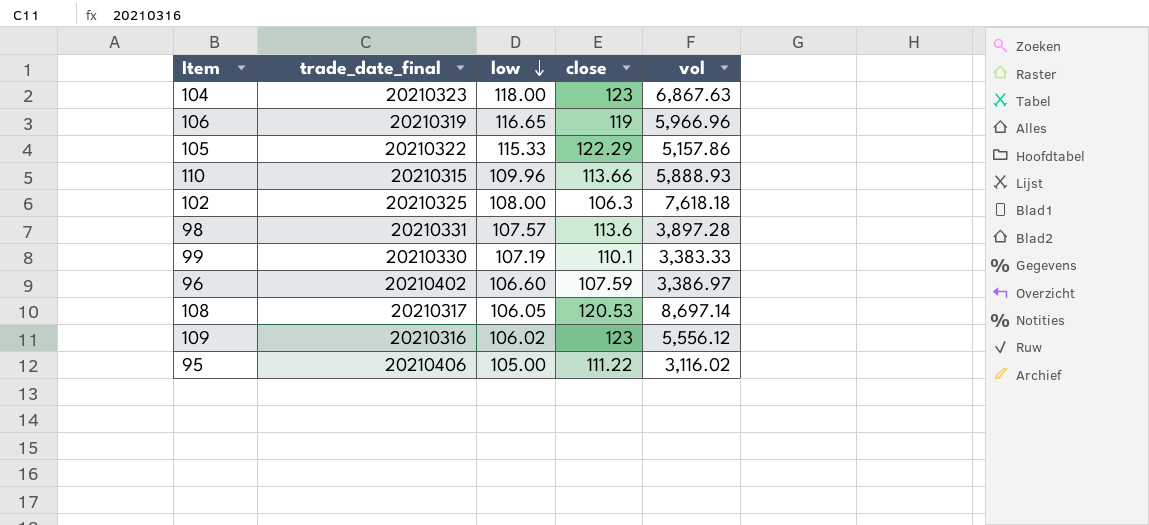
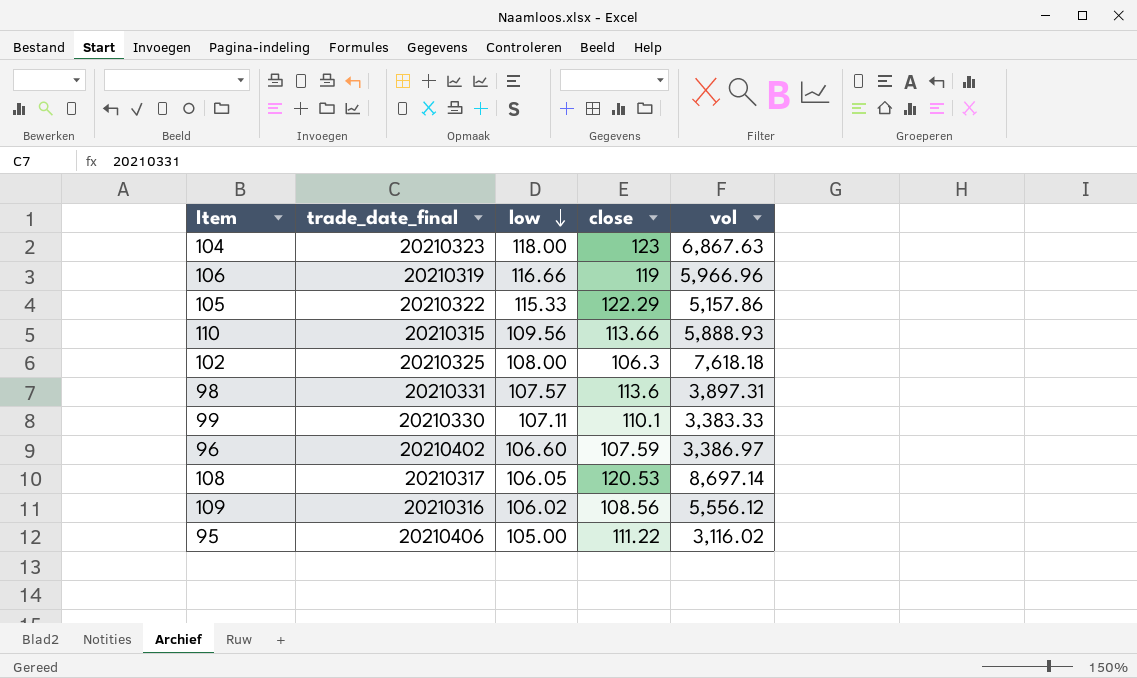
106 | low: 116.65 -> 116.66
110 | low: 109.96 -> 109.56
98 | vol: 3,897.28 -> 3,897.31
99 | low: 107.19 -> 107.11
109 | close: 123 -> 108.56

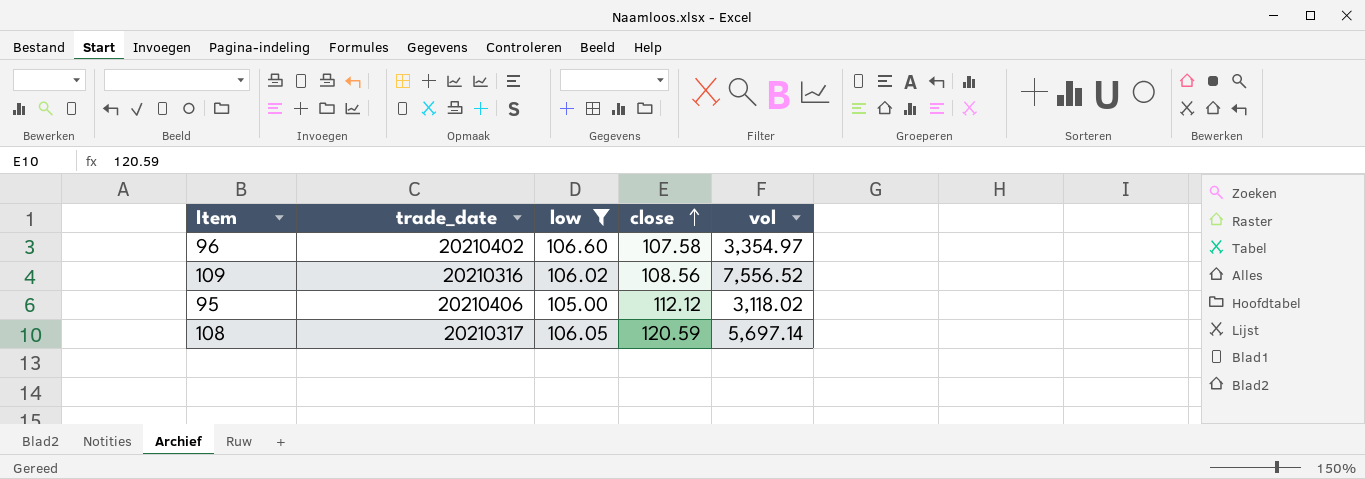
filter: none -> low <= 106.60
row order: low descending -> close ascending
column name: trade_date_final -> trade_date
96 | close: 107.59 -> 107.58
96 | vol: 3,386.97 -> 3,354.97
109 | vol: 5,556.12 -> 7,556.52
95 | close: 111.22 -> 112.12
95 | vol: 3,116.02 -> 3,118.02
108 | close: 120.53 -> 120.59
108 | vol: 8,697.14 -> 5,697.14

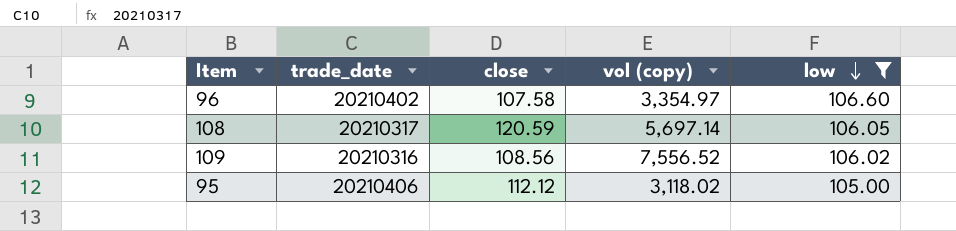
row order: close ascending -> low descending
column name: vol -> vol (copy)
column low | position: 3 -> 5

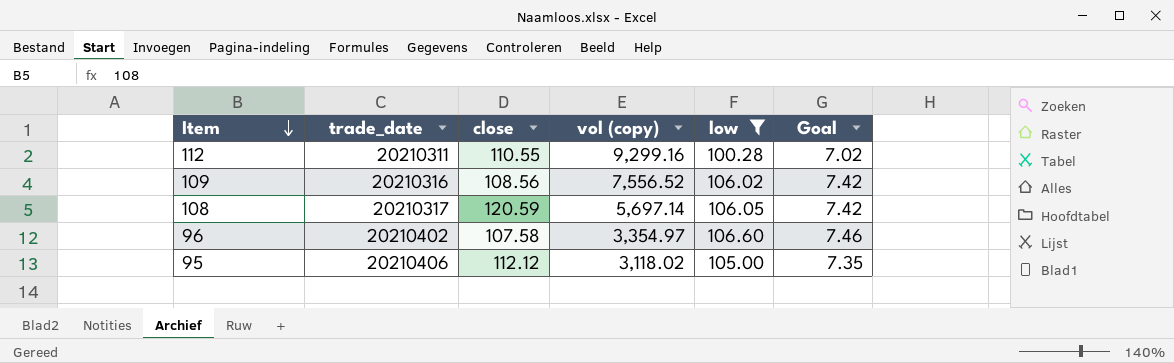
row order: low descending -> Item descending
column Goal | formula: none -> [low] * 0.07
row 112: none -> 20210311 | 110.55 | 9,299.16 | 100.28 | 7.02

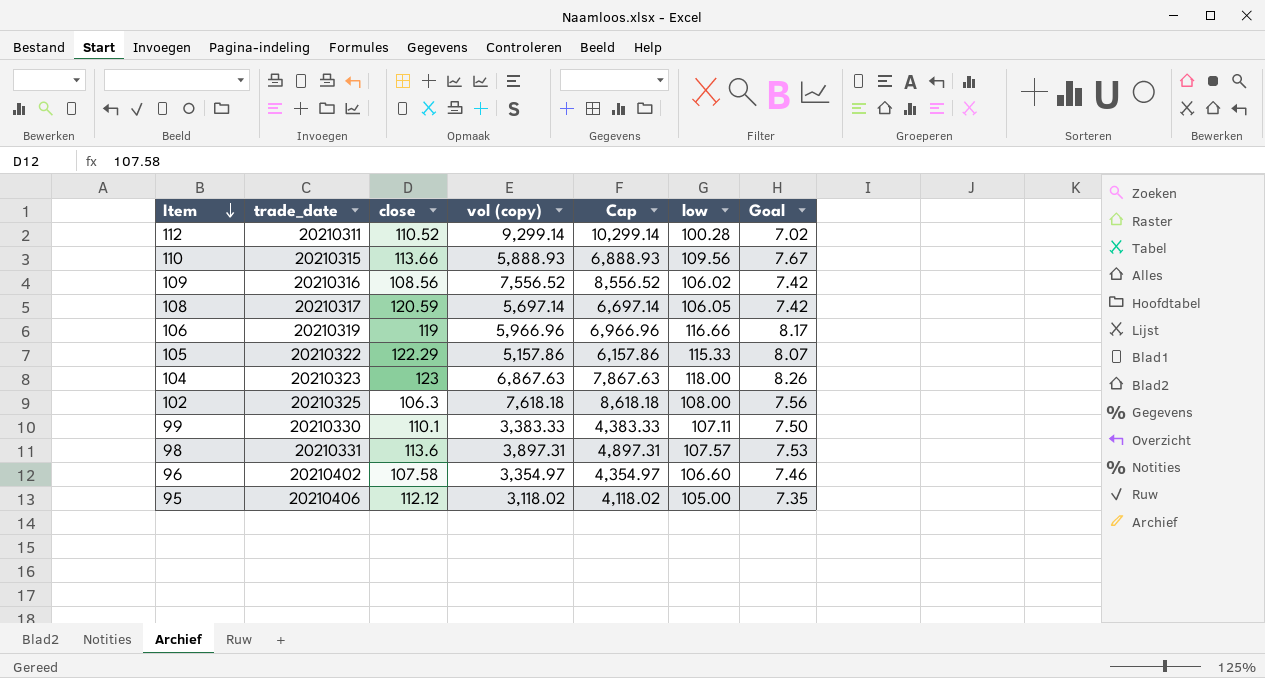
filter: low <= 106.60 -> none
column Cap | formula: none -> [vol (copy)] + 1000
112 | close: 110.55 -> 110.52
112 | vol (copy): 9,299.16 -> 9,299.14

